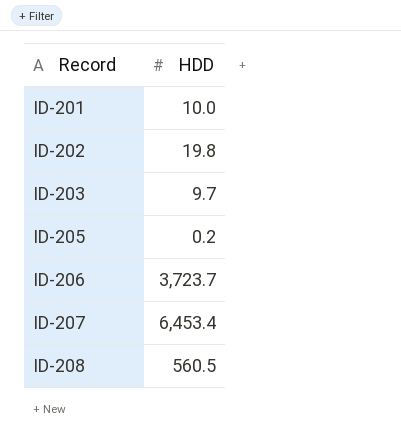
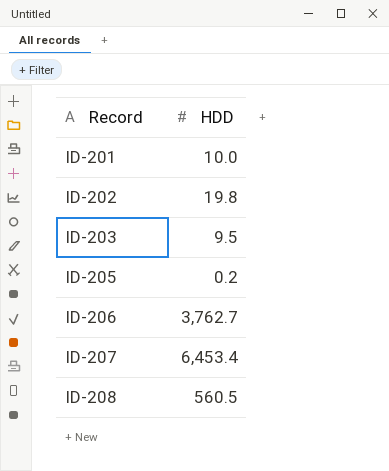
ID-203 | HDD: 9.7 -> 9.5
ID-206 | HDD: 3,723.7 -> 3,762.7

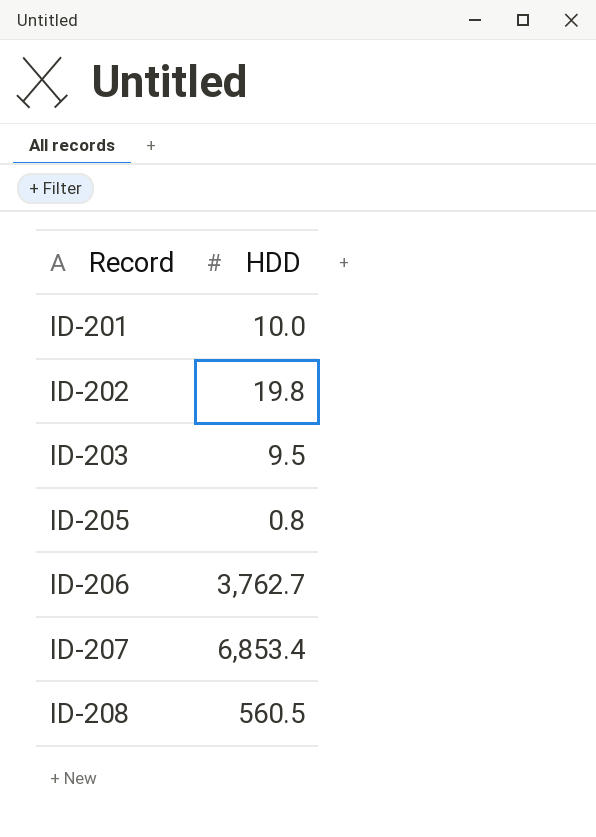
ID-205 | HDD: 0.2 -> 0.8
ID-207 | HDD: 6,453.4 -> 6,853.4

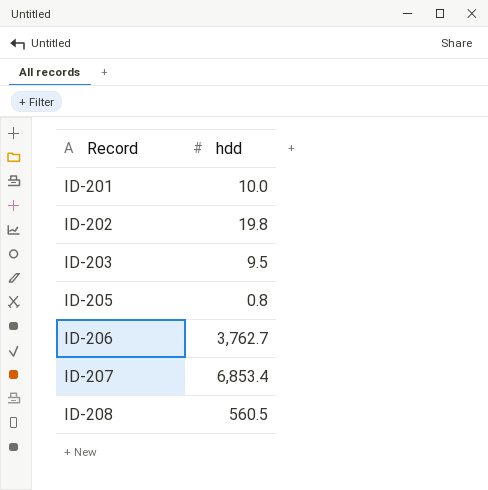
column name: HDD -> hdd

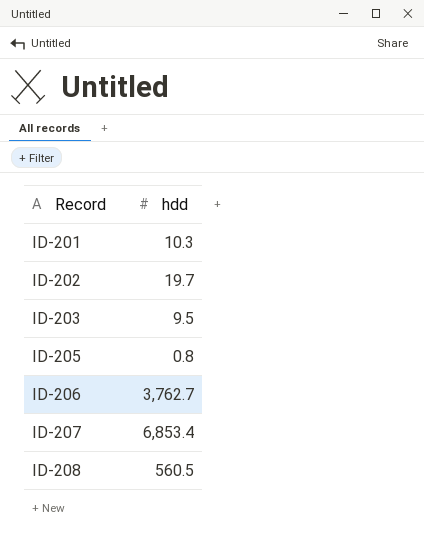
ID-201 | hdd: 10.0 -> 10.3
ID-202 | hdd: 19.8 -> 19.7

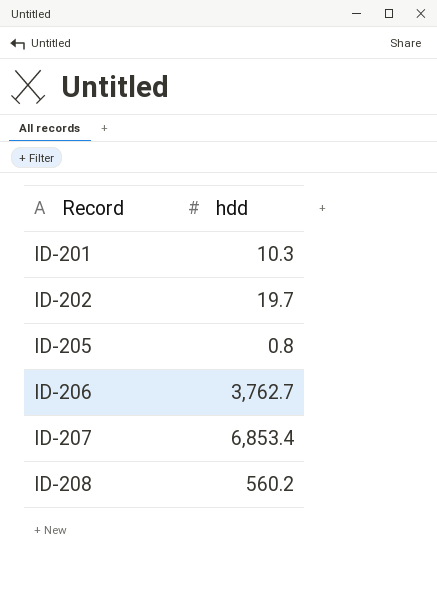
row ID-203: 9.5 -> none
ID-208 | hdd: 560.5 -> 560.2

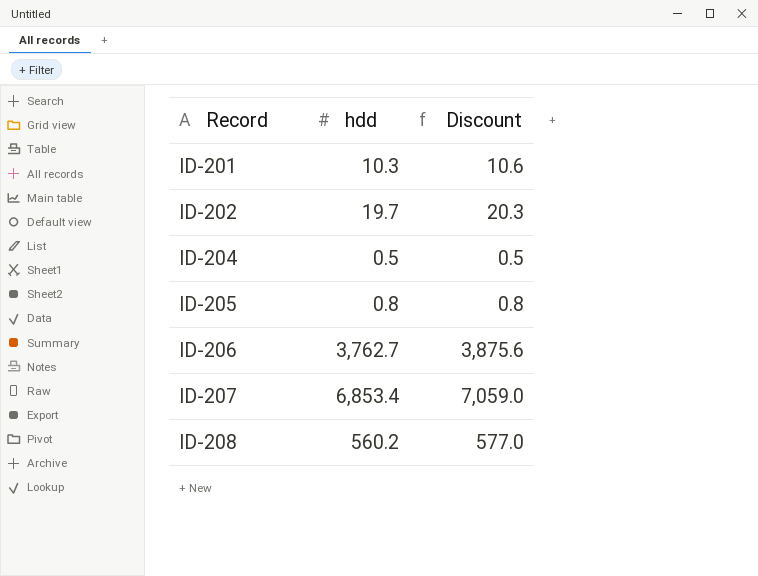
column Discount | formula: none -> [hdd] * 1.03
row ID-204: none -> 0.5 | 0.5

